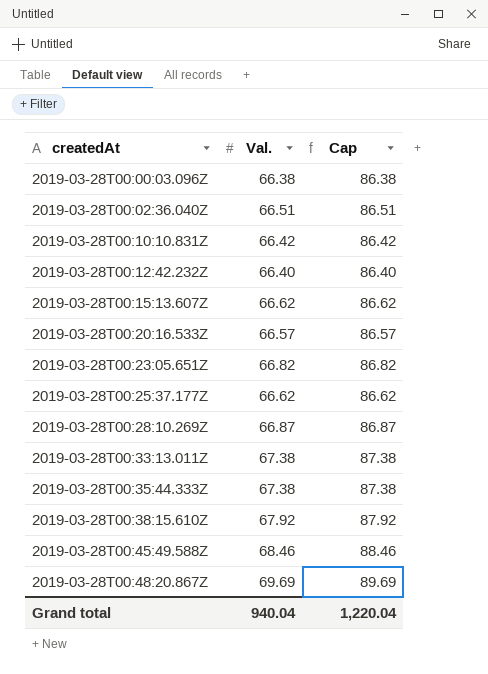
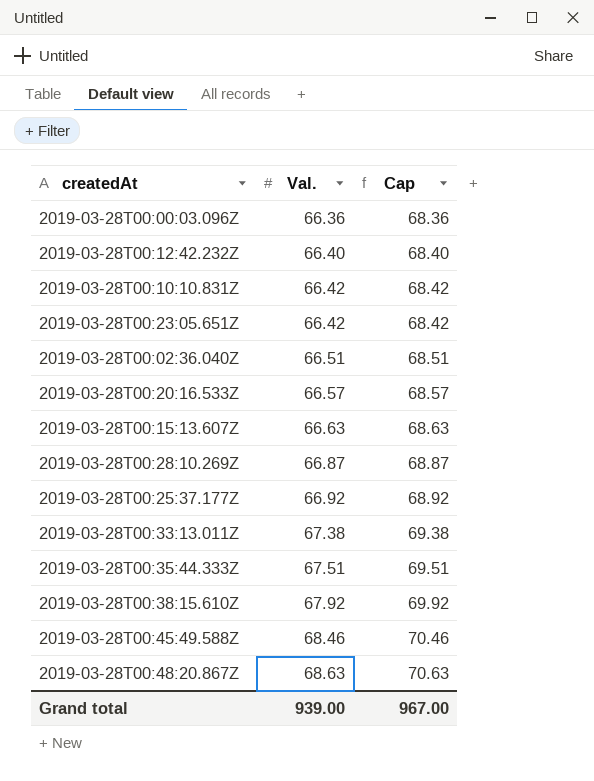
row order: createdAt ascending -> Val. ascending
column Cap | formula: [Val.] + 20 -> [Val.] + 2
2019-03-28T00:00:03.096Z | Val.: 66.38 -> 66.36
2019-03-28T00:23:05.651Z | Val.: 66.82 -> 66.42
2019-03-28T00:15:13.607Z | Val.: 66.62 -> 66.63
2019-03-28T00:25:37.177Z | Val.: 66.62 -> 66.92
2019-03-28T00:35:44.333Z | Val.: 67.38 -> 67.51
2019-03-28T00:48:20.867Z | Val.: 69.69 -> 68.63
Grand total | Val.: 940.04 -> 939.00
Grand total | Cap: 1,220.04 -> 967.00

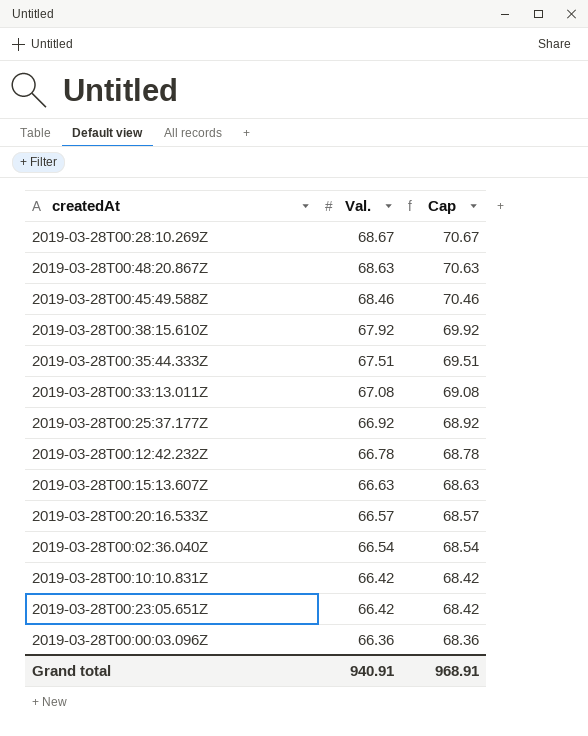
row order: Val. ascending -> Val. descending
2019-03-28T00:28:10.269Z | Val.: 66.87 -> 68.67
2019-03-28T00:28:10.269Z | Cap: 68.87 -> 70.67
2019-03-28T00:33:13.011Z | Val.: 67.38 -> 67.08
2019-03-28T00:33:13.011Z | Cap: 69.38 -> 69.08
2019-03-28T00:12:42.232Z | Val.: 66.40 -> 66.78
2019-03-28T00:12:42.232Z | Cap: 68.40 -> 68.78
2019-03-28T00:02:36.040Z | Val.: 66.51 -> 66.54
2019-03-28T00:02:36.040Z | Cap: 68.51 -> 68.54
Grand total | Val.: 939.00 -> 940.91
Grand total | Cap: 967.00 -> 968.91

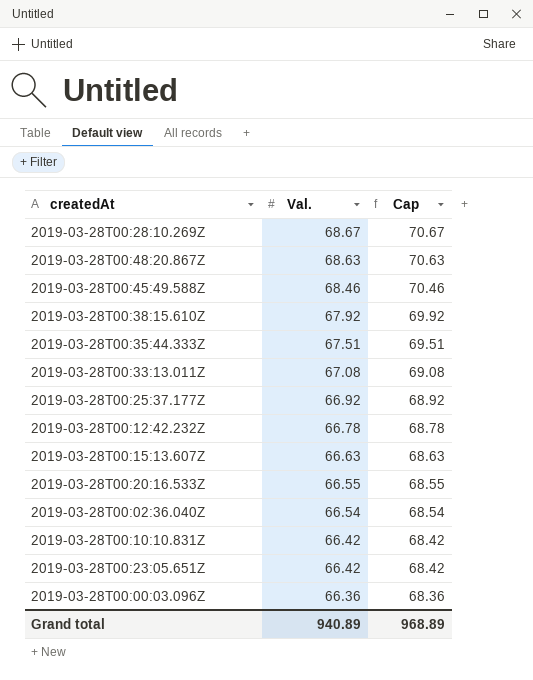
2019-03-28T00:20:16.533Z | Val.: 66.57 -> 66.55
2019-03-28T00:20:16.533Z | Cap: 68.57 -> 68.55
Grand total | Val.: 940.91 -> 940.89
Grand total | Cap: 968.91 -> 968.89

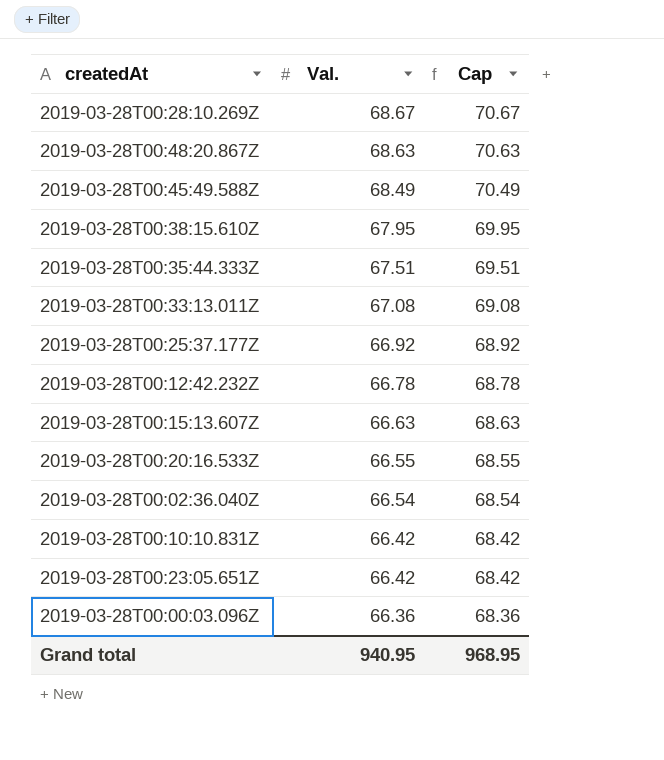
2019-03-28T00:45:49.588Z | Val.: 68.46 -> 68.49
2019-03-28T00:45:49.588Z | Cap: 70.46 -> 70.49
2019-03-28T00:38:15.610Z | Val.: 67.92 -> 67.95
2019-03-28T00:38:15.610Z | Cap: 69.92 -> 69.95
Grand total | Val.: 940.89 -> 940.95
Grand total | Cap: 968.89 -> 968.95

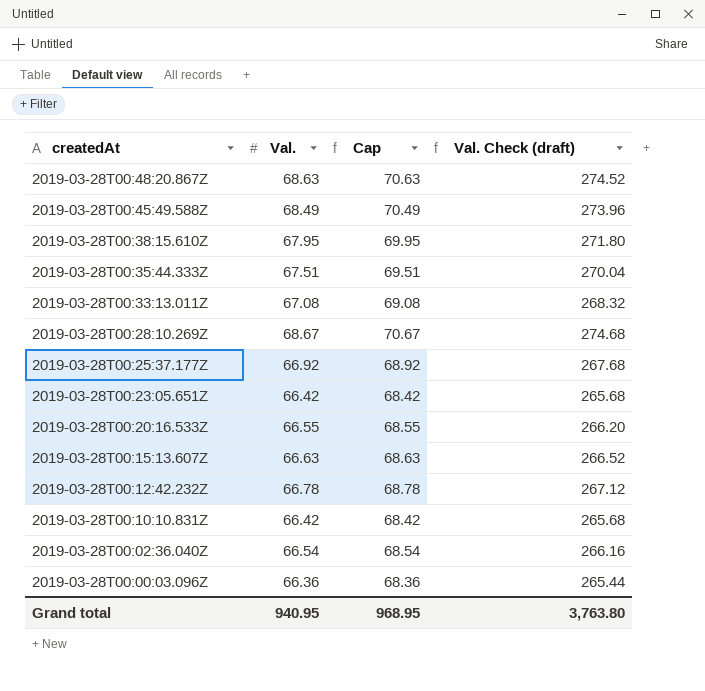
row order: Val. descending -> createdAt descending
column Val. Check (draft) | formula: none -> [Val.] * 4

